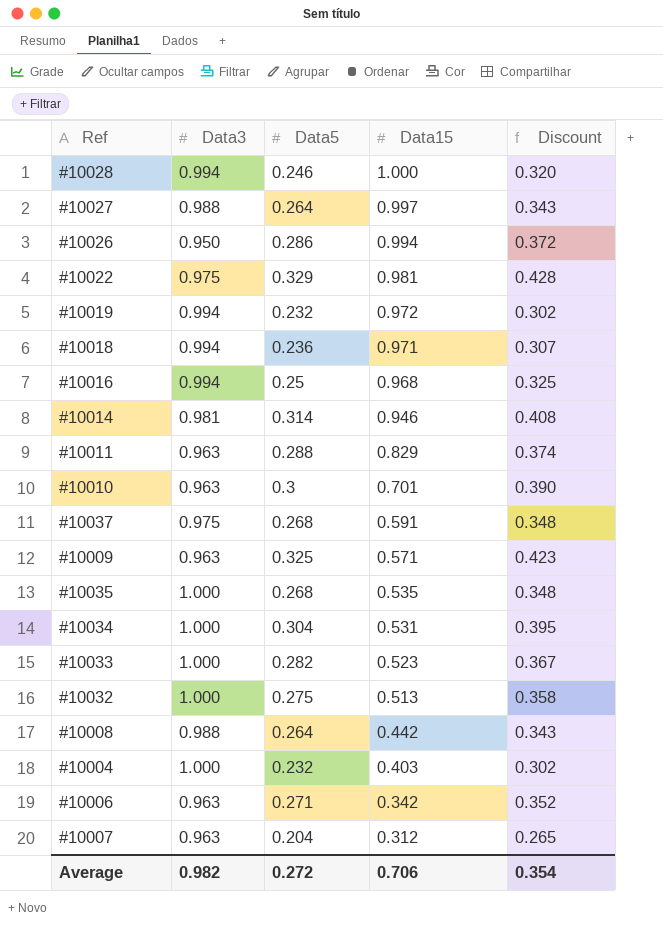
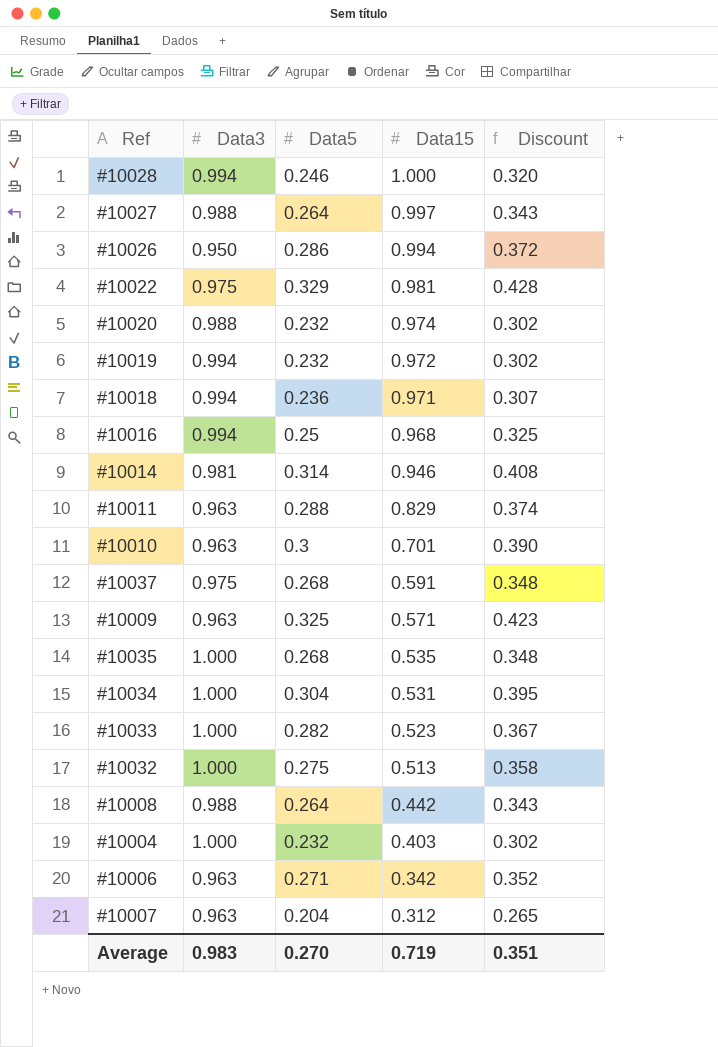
row #10020: none -> 0.988 | 0.232 | 0.974 | 0.302
Average | Data3: 0.982 -> 0.983
Average | Data5: 0.272 -> 0.270
Average | Data15: 0.706 -> 0.719
Average | Discount: 0.354 -> 0.351

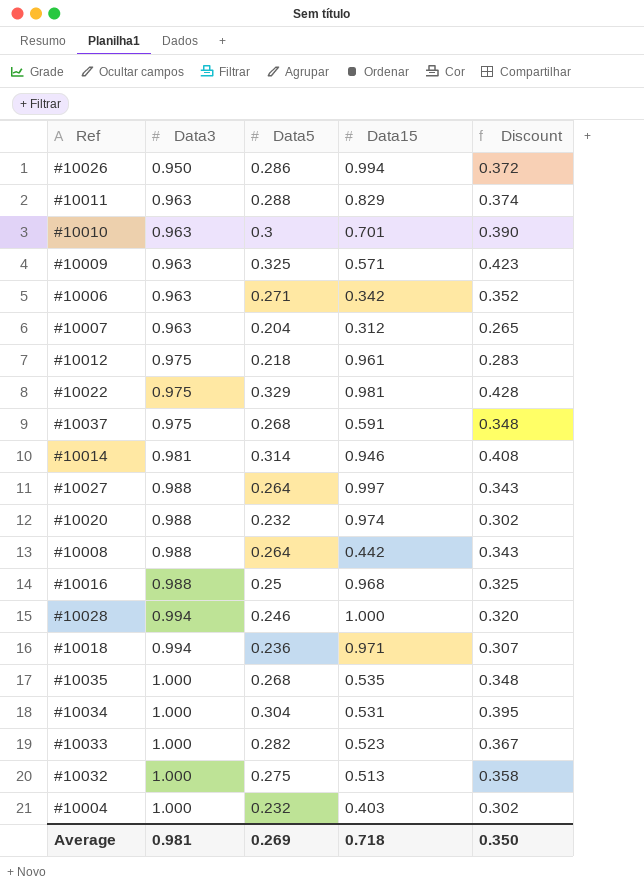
row order: Data15 descending -> Data3 ascending
row #10019: 0.994 | 0.232 | 0.972 | 0.302 -> none
row #10012: none -> 0.975 | 0.218 | 0.961 | 0.283
#10016 | Data3: 0.994 -> 0.988
Average | Data3: 0.983 -> 0.981
Average | Data5: 0.270 -> 0.269
Average | Data15: 0.719 -> 0.718
Average | Discount: 0.351 -> 0.350

